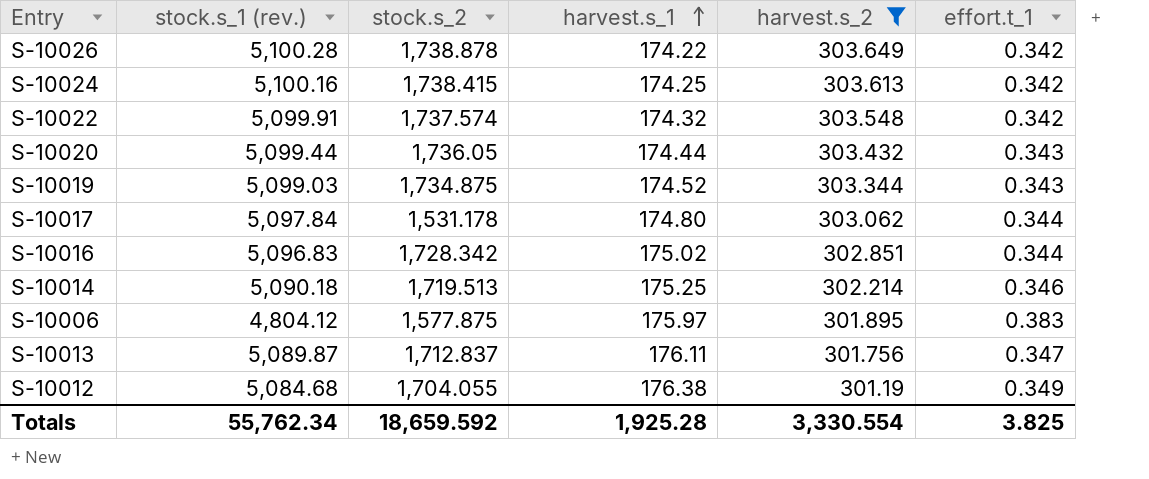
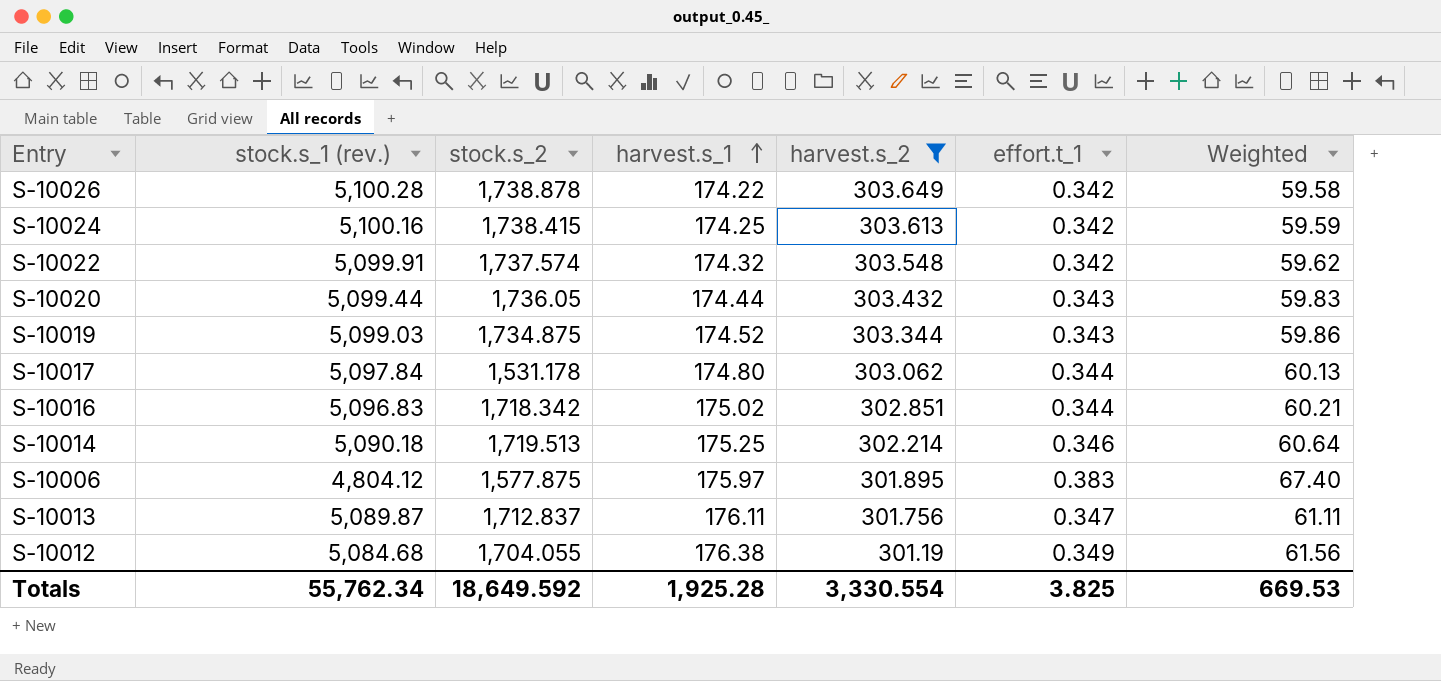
column Weighted | formula: none -> [harvest.s_1] * [effort.t_1]
S-10016 | stock.s_2: 1,728.342 -> 1,718.342
Totals | stock.s_2: 18,659.592 -> 18,649.592

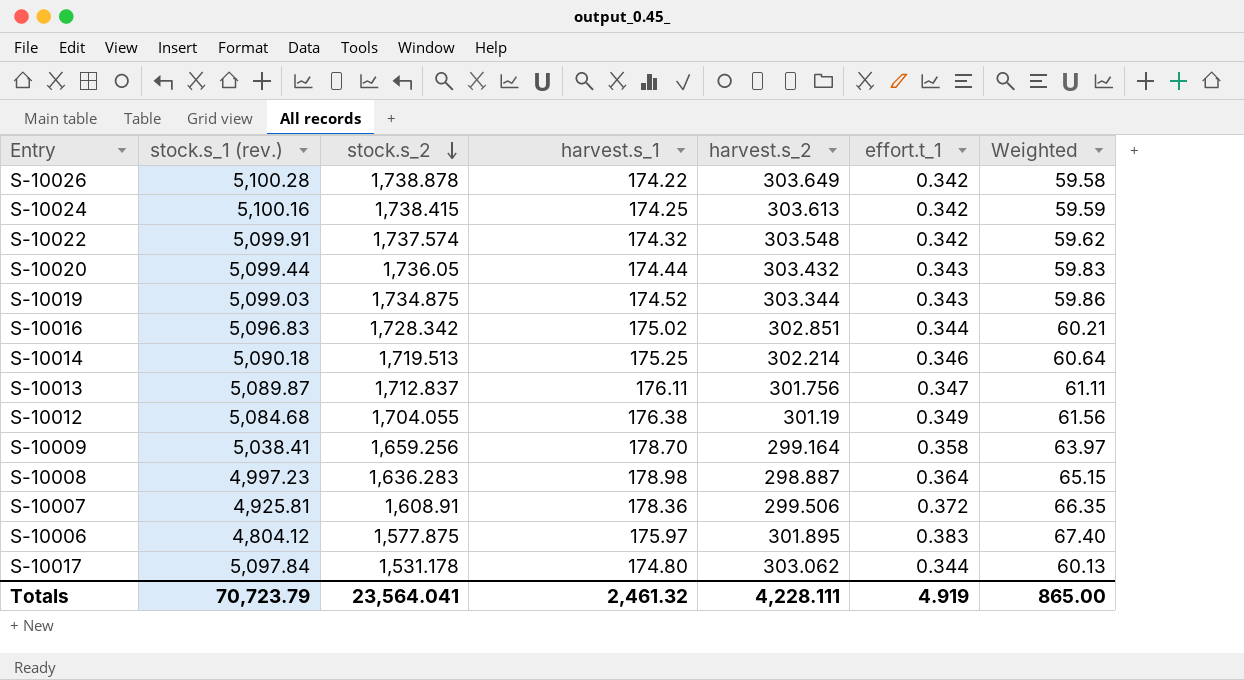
filter: harvest.s_2 >= 301.19 -> none
row order: harvest.s_1 ascending -> stock.s_2 descending
S-10016 | stock.s_2: 1,718.342 -> 1,728.342
Totals | stock.s_1 (rev.): 55,762.34 -> 70,723.79
Totals | stock.s_2: 18,649.592 -> 23,564.041
Totals | harvest.s_1: 1,925.28 -> 2,461.32
Totals | harvest.s_2: 3,330.554 -> 4,228.111
Totals | effort.t_1: 3.825 -> 4.919
Totals | Weighted: 669.53 -> 865.00

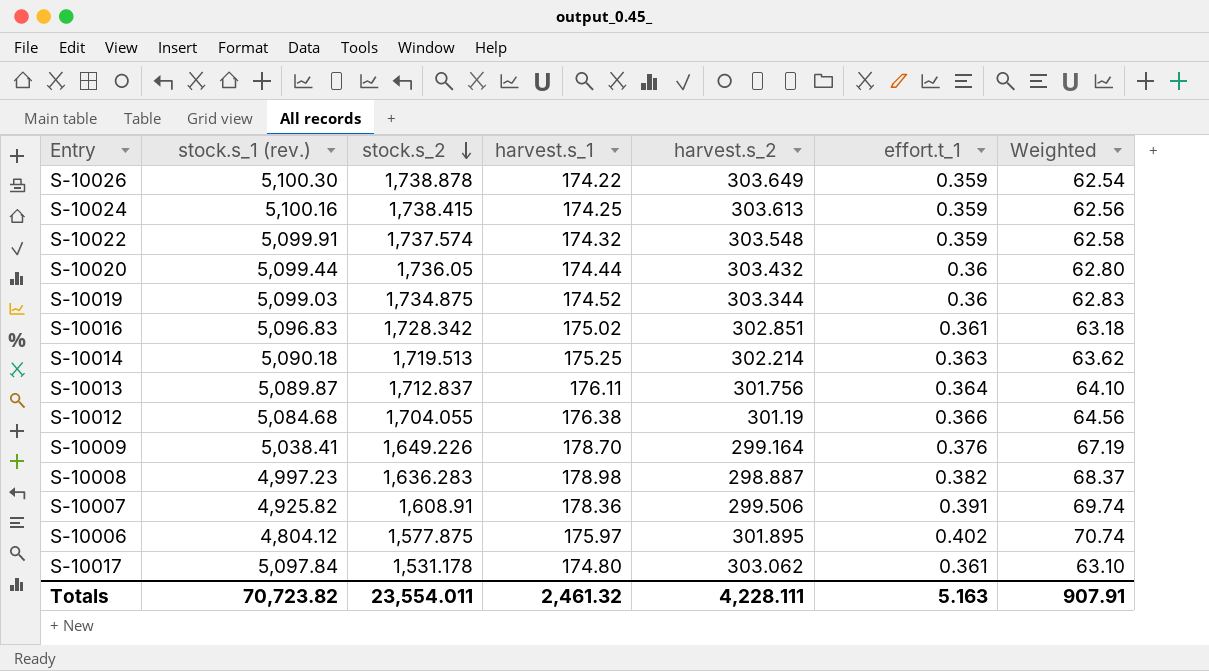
S-10026 | stock.s_1 (rev.): 5,100.28 -> 5,100.30
S-10026 | effort.t_1: 0.342 -> 0.359
S-10026 | Weighted: 59.58 -> 62.54
S-10024 | effort.t_1: 0.342 -> 0.359
S-10024 | Weighted: 59.59 -> 62.56
S-10022 | effort.t_1: 0.342 -> 0.359
S-10022 | Weighted: 59.62 -> 62.58
S-10020 | effort.t_1: 0.343 -> 0.36
S-10020 | Weighted: 59.83 -> 62.80
S-10019 | effort.t_1: 0.343 -> 0.36
S-10019 | Weighted: 59.86 -> 62.83
S-10016 | effort.t_1: 0.344 -> 0.361
S-10016 | Weighted: 60.21 -> 63.18
S-10014 | effort.t_1: 0.346 -> 0.363
S-10014 | Weighted: 60.64 -> 63.62
S-10013 | effort.t_1: 0.347 -> 0.364
S-10013 | Weighted: 61.11 -> 64.10
S-10012 | effort.t_1: 0.349 -> 0.366
S-10012 | Weighted: 61.56 -> 64.56
S-10009 | stock.s_2: 1,659.256 -> 1,649.226
S-10009 | effort.t_1: 0.358 -> 0.376
S-10009 | Weighted: 63.97 -> 67.19
S-10008 | effort.t_1: 0.364 -> 0.382
S-10008 | Weighted: 65.15 -> 68.37
S-10007 | stock.s_1 (rev.): 4,925.81 -> 4,925.82
S-10007 | effort.t_1: 0.372 -> 0.391
S-10007 | Weighted: 66.35 -> 69.74
S-10006 | effort.t_1: 0.383 -> 0.402
S-10006 | Weighted: 67.40 -> 70.74
S-10017 | effort.t_1: 0.344 -> 0.361
S-10017 | Weighted: 60.13 -> 63.10
Totals | stock.s_1 (rev.): 70,723.79 -> 70,723.82
Totals | stock.s_2: 23,564.041 -> 23,554.011
Totals | effort.t_1: 4.919 -> 5.163
Totals | Weighted: 865.00 -> 907.91

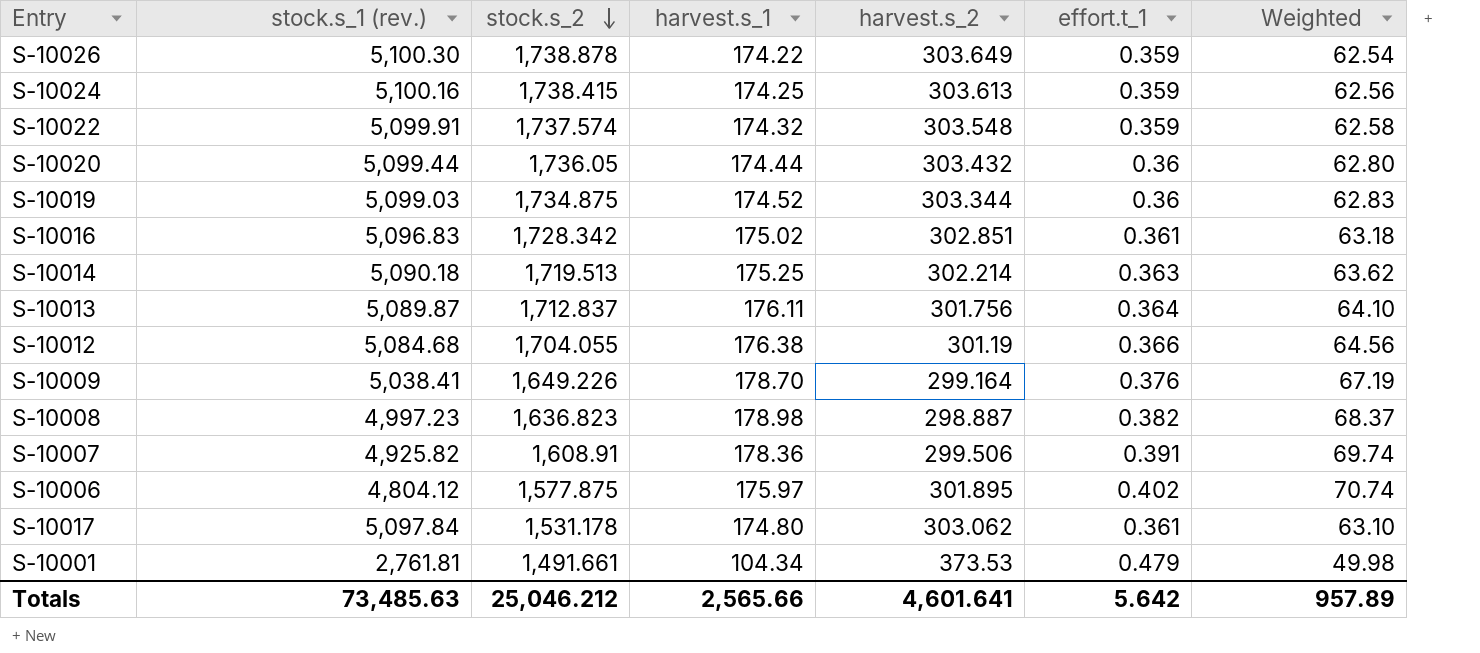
S-10008 | stock.s_2: 1,636.283 -> 1,636.823
row S-10001: none -> 2,761.81 | 1,491.661 | 104.34 | 373.53 | 0.479 | 49.98
Totals | stock.s_1 (rev.): 70,723.82 -> 73,485.63
Totals | stock.s_2: 23,554.011 -> 25,046.212
Totals | harvest.s_1: 2,461.32 -> 2,565.66
Totals | harvest.s_2: 4,228.111 -> 4,601.641
Totals | effort.t_1: 5.163 -> 5.642
Totals | Weighted: 907.91 -> 957.89

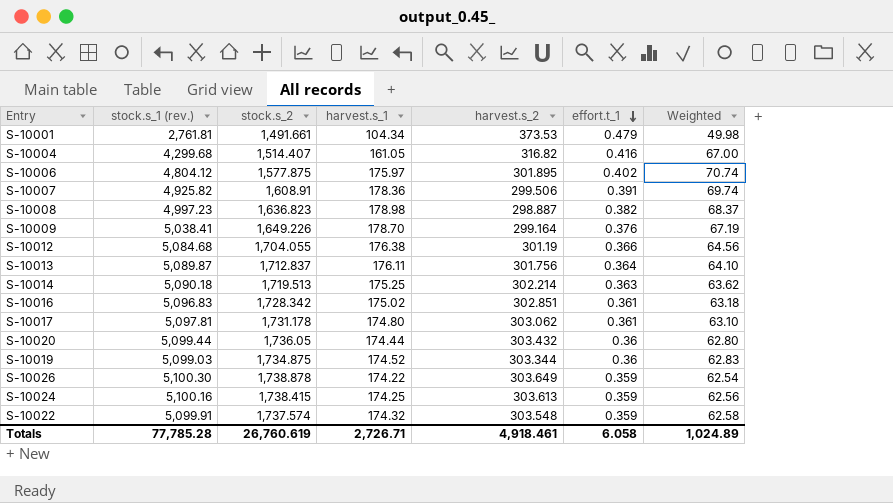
row order: stock.s_2 descending -> effort.t_1 descending
row S-10004: none -> 4,299.68 | 1,514.407 | 161.05 | 316.82 | 0.416 | 67.00
S-10017 | stock.s_1 (rev.): 5,097.84 -> 5,097.81
S-10017 | stock.s_2: 1,531.178 -> 1,731.178
Totals | stock.s_1 (rev.): 73,485.63 -> 77,785.28
Totals | stock.s_2: 25,046.212 -> 26,760.619
Totals | harvest.s_1: 2,565.66 -> 2,726.71
Totals | harvest.s_2: 4,601.641 -> 4,918.461
Totals | effort.t_1: 5.642 -> 6.058
Totals | Weighted: 957.89 -> 1,024.89

